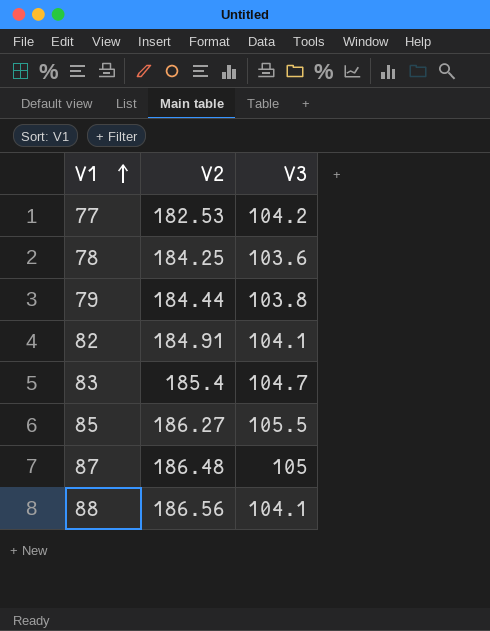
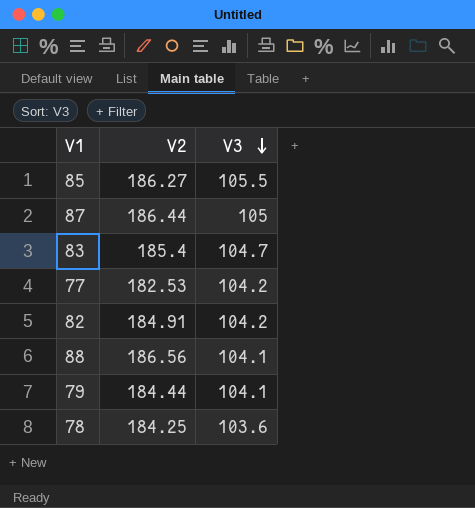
row order: V1 ascending -> V3 descending
87 | V2: 186.48 -> 186.44
82 | V3: 104.1 -> 104.2
79 | V3: 103.8 -> 104.1

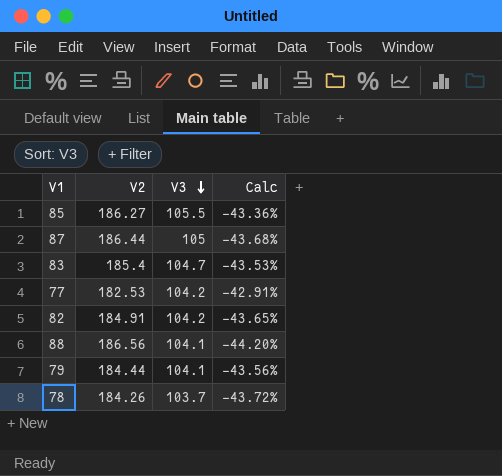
column Calc | formula: none -> ([V3] - [V2]) / [V2]
78 | V2: 184.25 -> 184.26
78 | V3: 103.6 -> 103.7

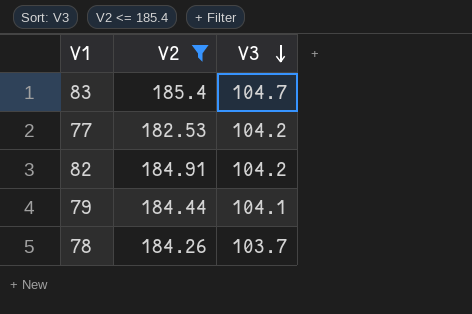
filter: none -> V2 <= 185.4
column Calc | formula: ([V3] - [V2]) / [V2] -> none

